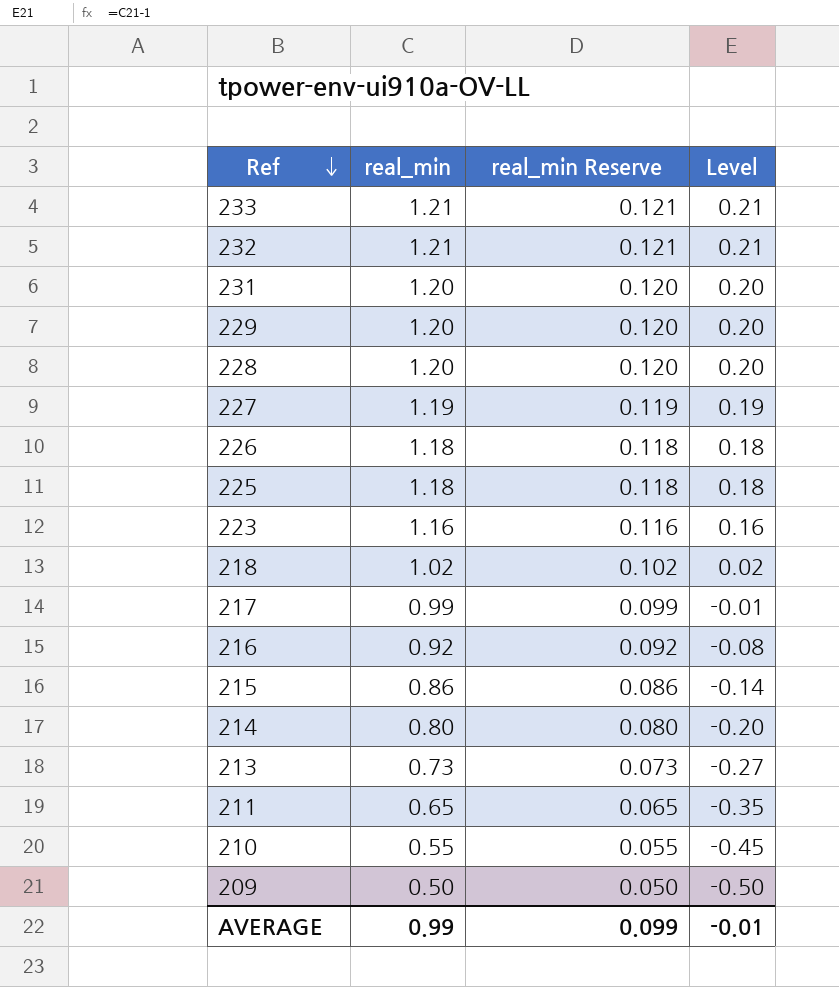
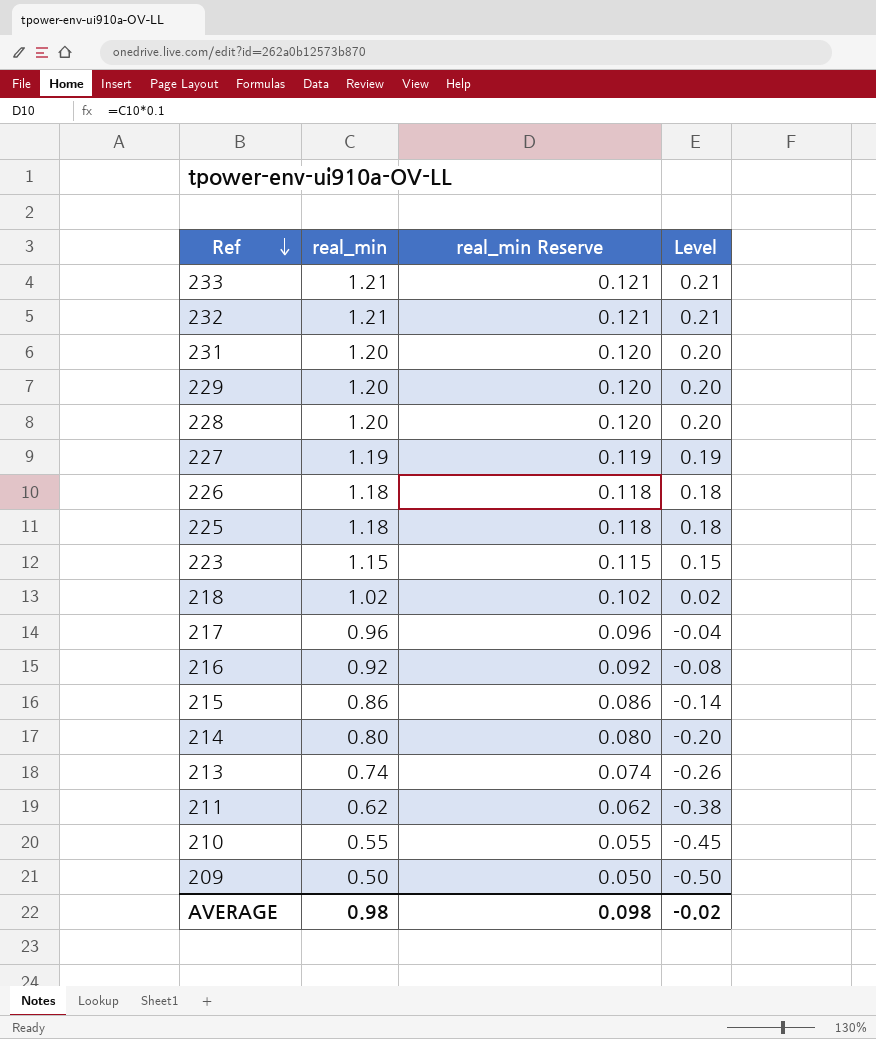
223 | real_min: 1.16 -> 1.15
223 | real_min Reserve: 0.116 -> 0.115
223 | Level: 0.16 -> 0.15
217 | real_min: 0.99 -> 0.96
217 | real_min Reserve: 0.099 -> 0.096
217 | Level: -0.01 -> -0.04
213 | real_min: 0.73 -> 0.74
213 | real_min Reserve: 0.073 -> 0.074
213 | Level: -0.27 -> -0.26
211 | real_min: 0.65 -> 0.62
211 | real_min Reserve: 0.065 -> 0.062
211 | Level: -0.35 -> -0.38
AVERAGE | real_min: 0.99 -> 0.98
AVERAGE | real_min Reserve: 0.099 -> 0.098
AVERAGE | Level: -0.01 -> -0.02

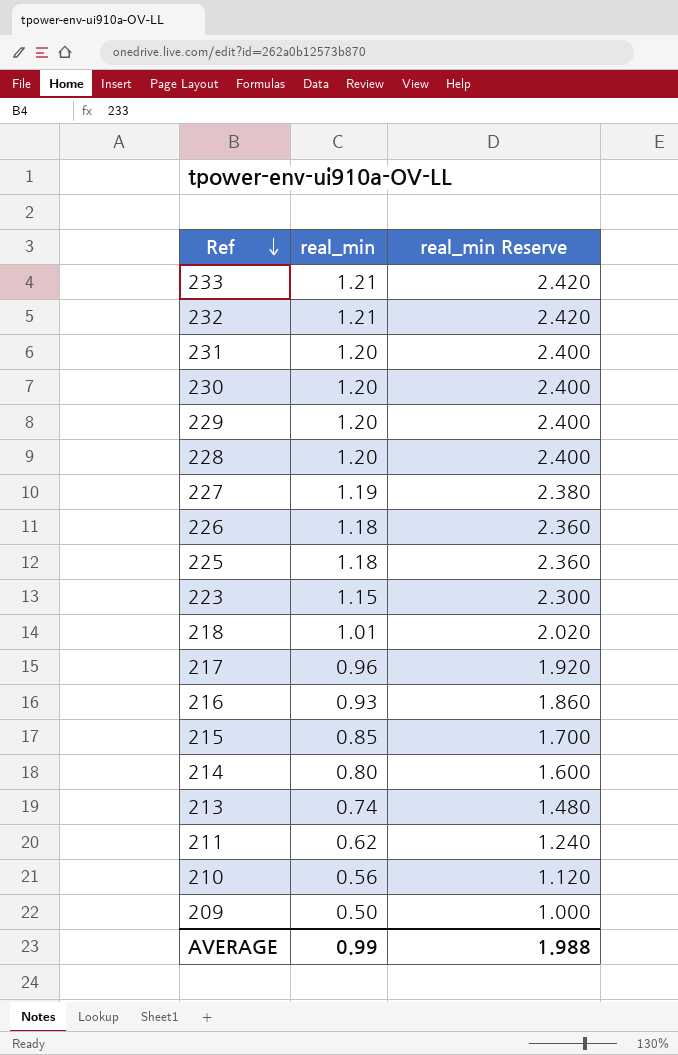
column Level | formula: [real_min] - 1 -> none
column real_min Reserve | formula: [real_min] * 0.1 -> [real_min] * 2
row 230: none -> 1.20 | 2.400
218 | real_min: 1.02 -> 1.01
216 | real_min: 0.92 -> 0.93
215 | real_min: 0.86 -> 0.85
210 | real_min: 0.55 -> 0.56
AVERAGE | real_min: 0.98 -> 0.99
AVERAGE | real_min Reserve: 0.098 -> 1.988

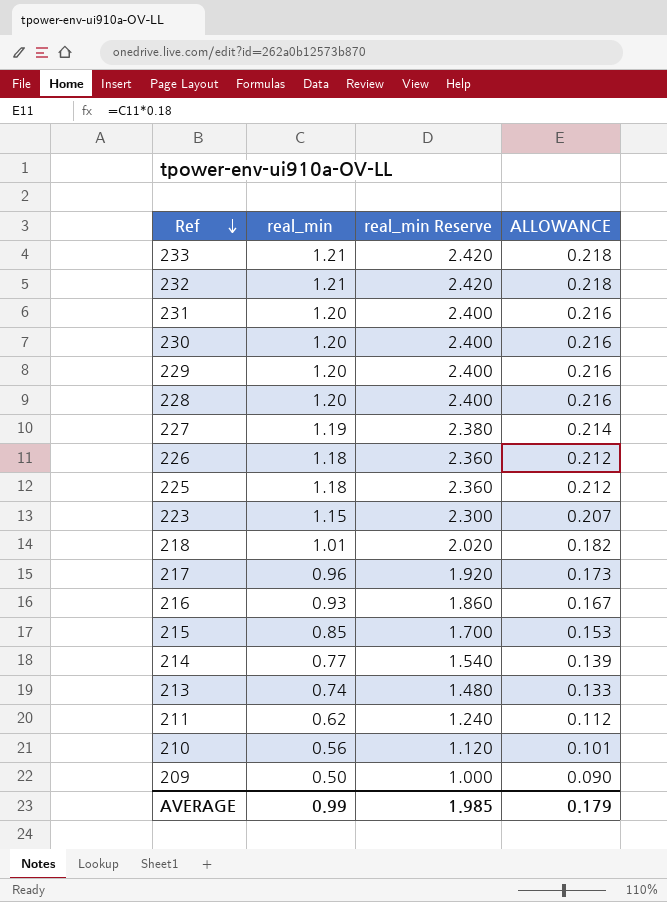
column ALLOWANCE | formula: none -> [real_min] * 0.18
214 | real_min: 0.80 -> 0.77
214 | real_min Reserve: 1.600 -> 1.540
AVERAGE | real_min Reserve: 1.988 -> 1.985

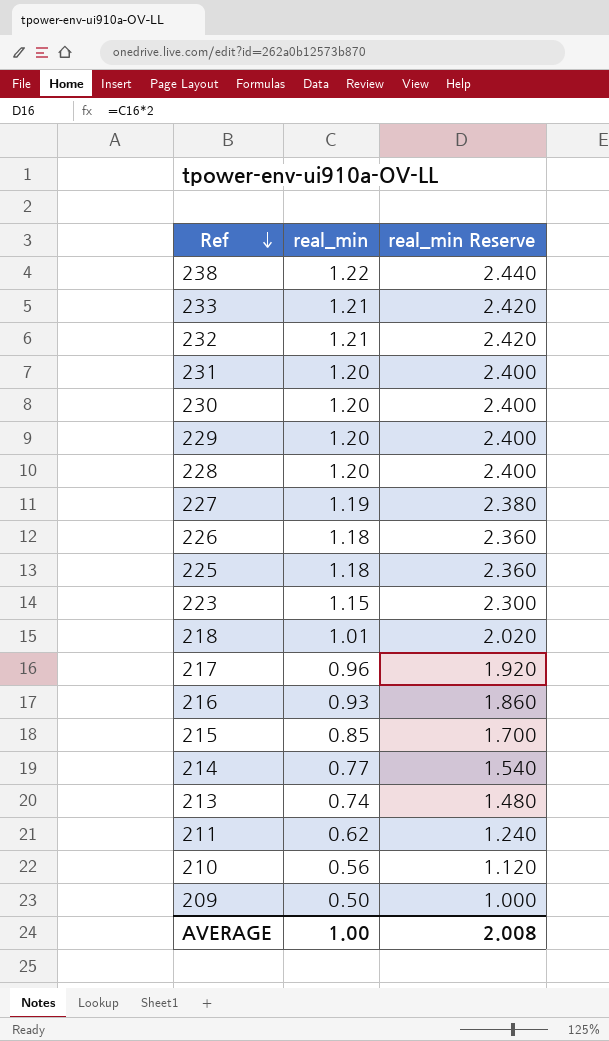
column ALLOWANCE | formula: [real_min] * 0.18 -> none
row 238: none -> 1.22 | 2.440
AVERAGE | real_min: 0.99 -> 1.00
AVERAGE | real_min Reserve: 1.985 -> 2.008

